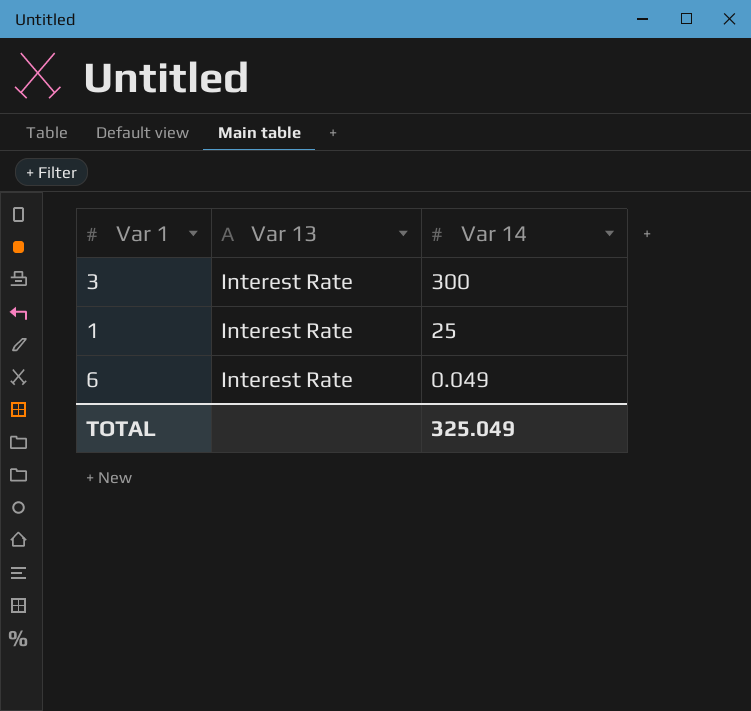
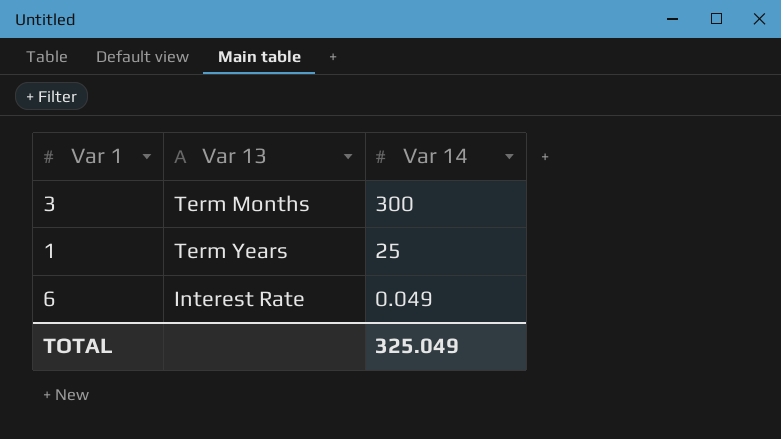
3 | Var 13: Interest Rate -> Term Months
1 | Var 13: Interest Rate -> Term Years

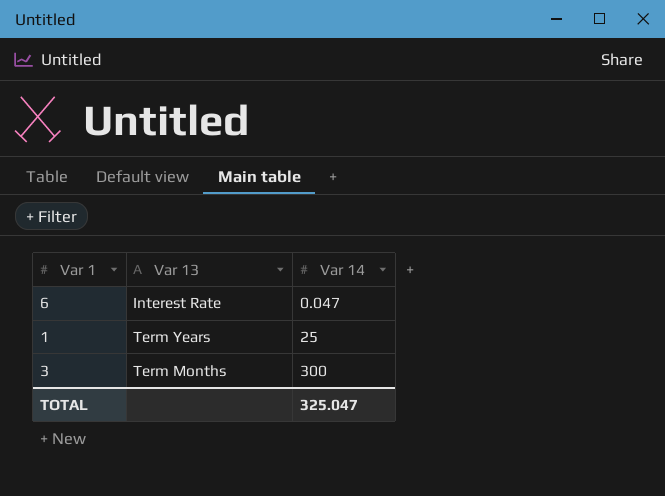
row order: Var 14 descending -> Var 14 ascending
6 | Var 14: 0.049 -> 0.047
TOTAL | Var 14: 325.049 -> 325.047

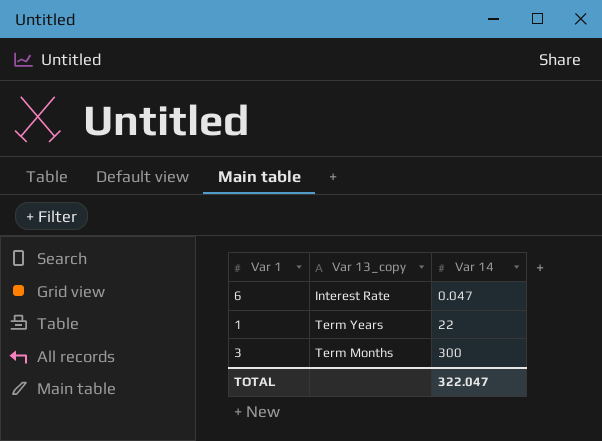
column name: Var 13 -> Var 13_copy
1 | Var 14: 25 -> 22
TOTAL | Var 14: 325.047 -> 322.047

